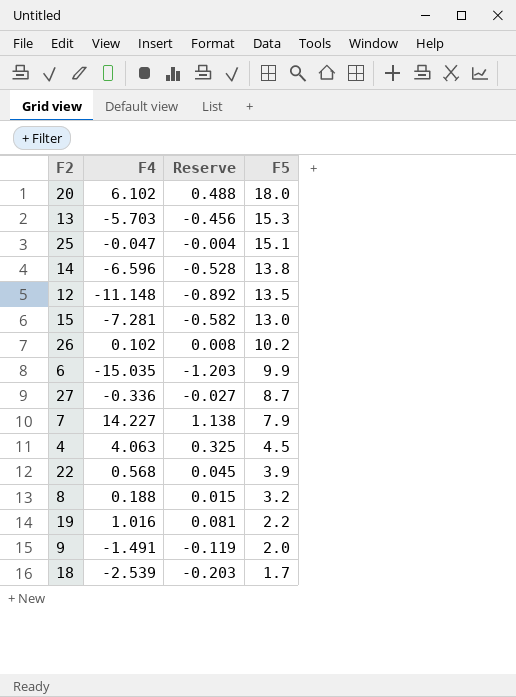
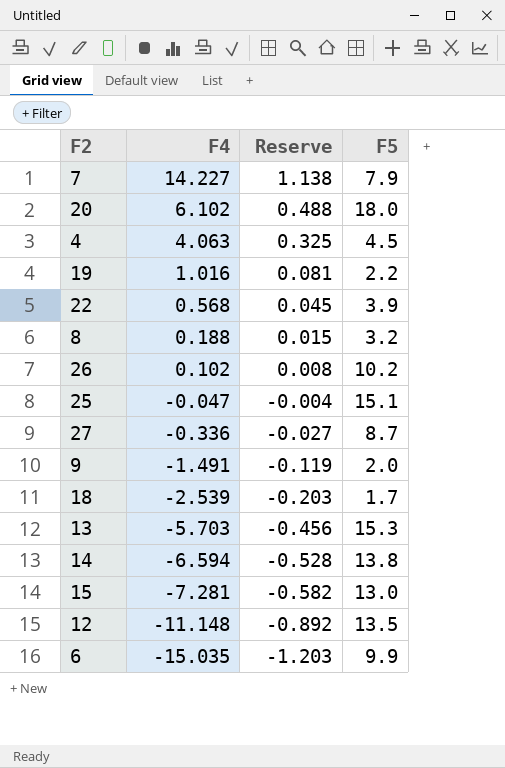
row order: F5 descending -> F4 descending
14 | F4: -6.596 -> -6.594

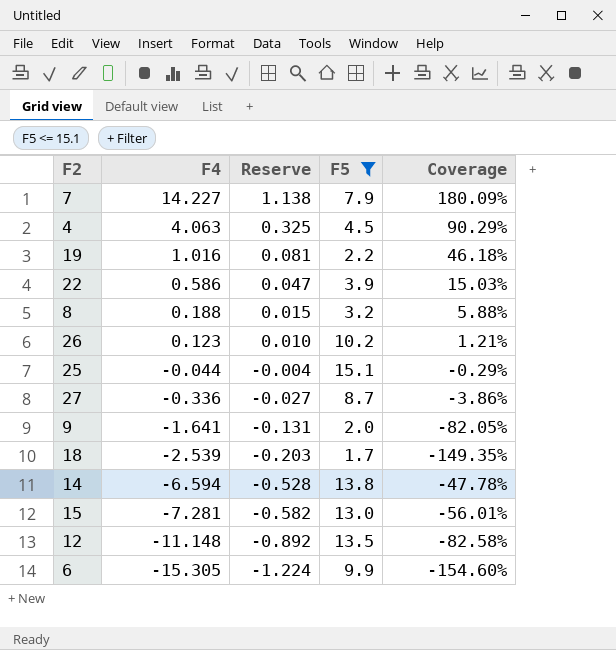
filter: none -> F5 <= 15.1
column Coverage | formula: none -> [F4] / [F5]
22 | F4: 0.568 -> 0.586
22 | Reserve: 0.045 -> 0.047
26 | F4: 0.102 -> 0.123
26 | Reserve: 0.008 -> 0.010
25 | F4: -0.047 -> -0.044
9 | F4: -1.491 -> -1.641
9 | Reserve: -0.119 -> -0.131
6 | F4: -15.035 -> -15.305
6 | Reserve: -1.203 -> -1.224

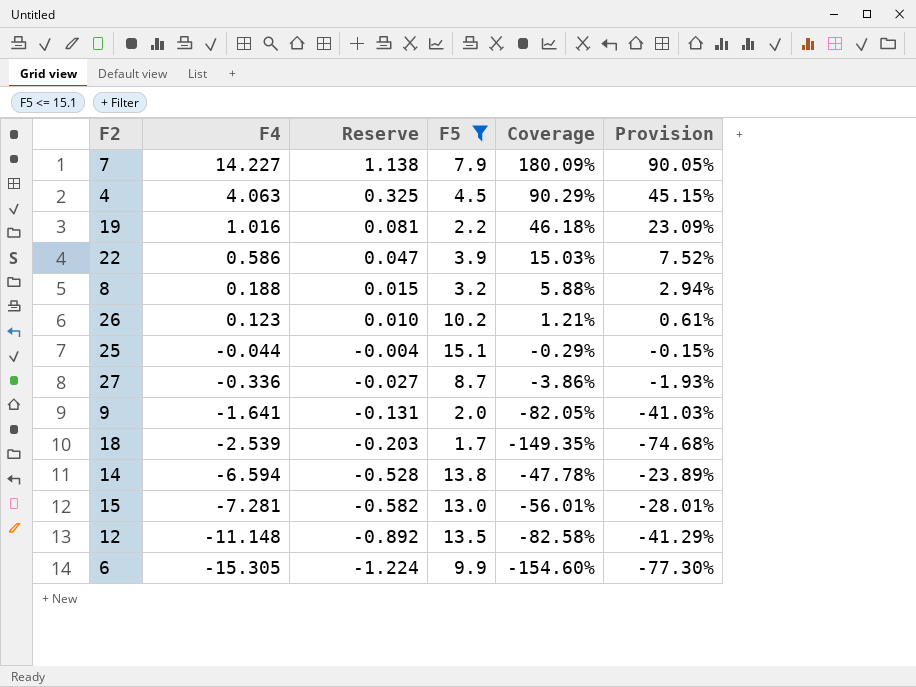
column Provision | formula: none -> [Coverage] * 0.5

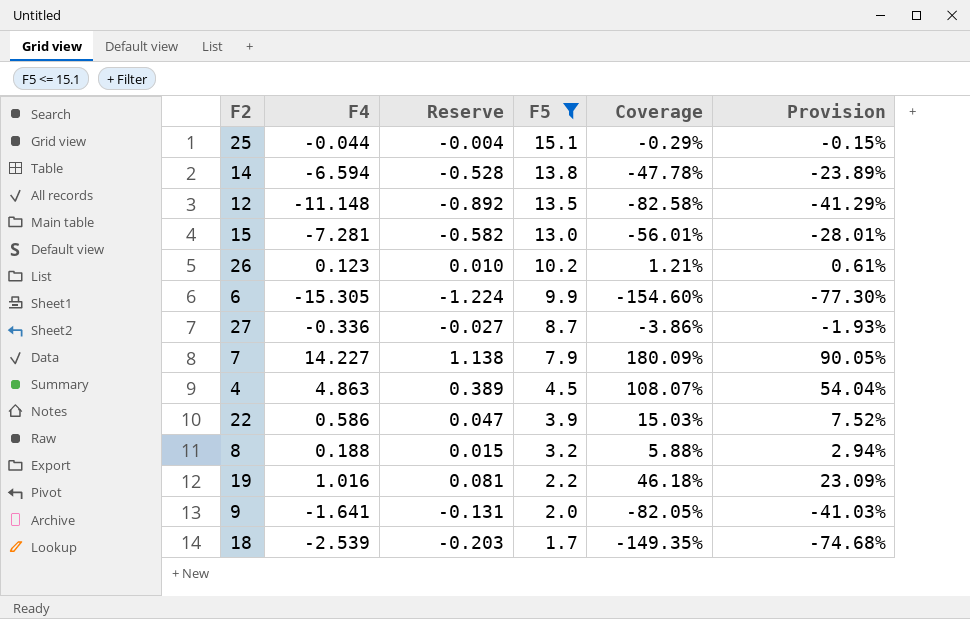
row order: F4 descending -> F5 descending
4 | F4: 4.063 -> 4.863
4 | Reserve: 0.325 -> 0.389
4 | Coverage: 90.29% -> 108.07%
4 | Provision: 45.15% -> 54.04%

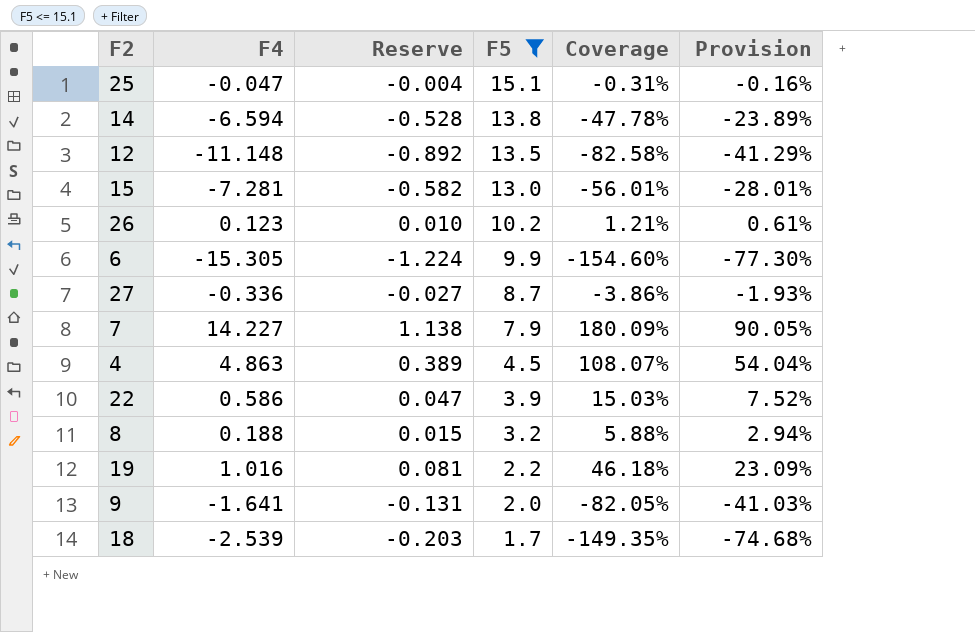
25 | F4: -0.044 -> -0.047
25 | Coverage: -0.29% -> -0.31%
25 | Provision: -0.15% -> -0.16%

